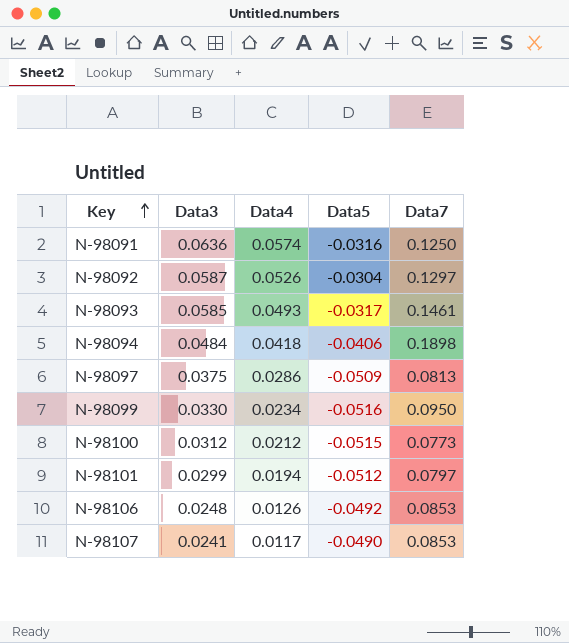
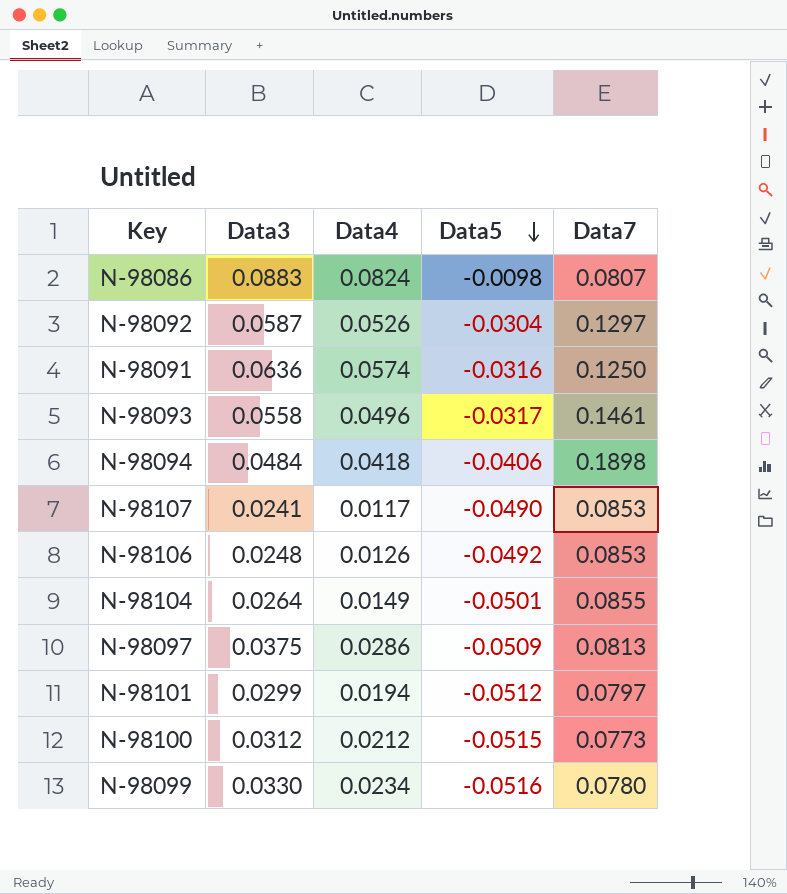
row order: Key ascending -> Data5 descending
row N-98086: none -> 0.0883 | 0.0824 | -0.0098 | 0.0807
N-98093 | Data3: 0.0585 -> 0.0558
N-98093 | Data4: 0.0493 -> 0.0496
row N-98104: none -> 0.0264 | 0.0149 | -0.0501 | 0.0855
N-98099 | Data7: 0.0950 -> 0.0780

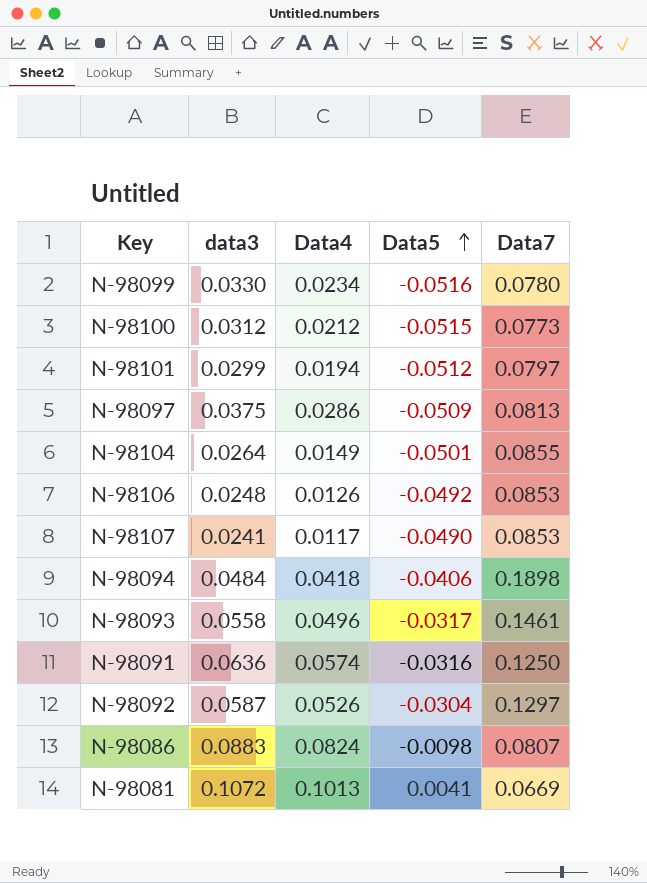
row order: Data5 descending -> Data5 ascending
column name: Data3 -> data3
row N-98081: none -> 0.1072 | 0.1013 | 0.0041 | 0.0669

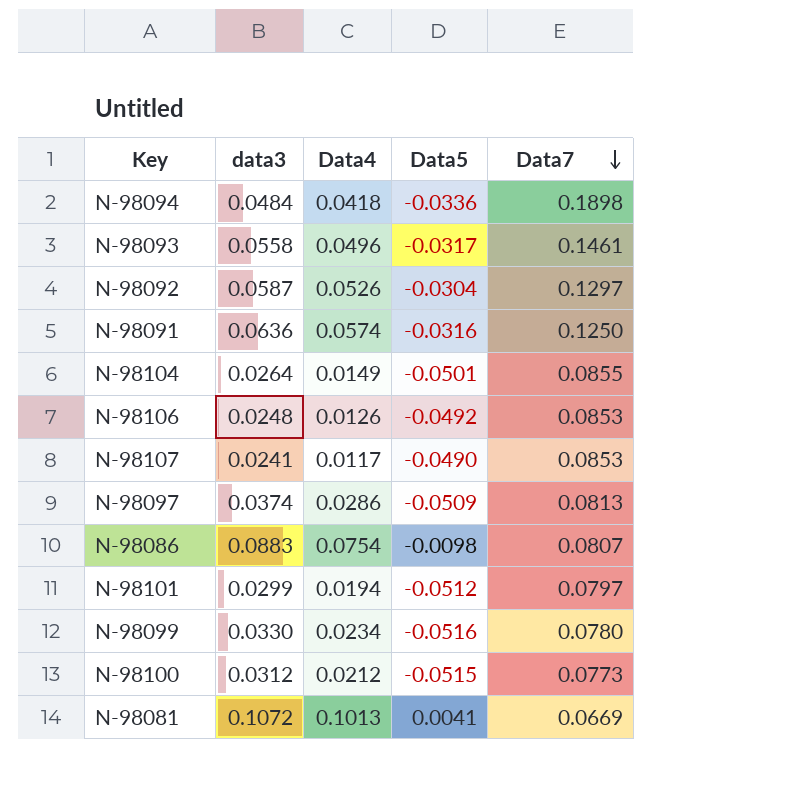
row order: Data5 ascending -> Data7 descending
N-98094 | Data5: -0.0406 -> -0.0336
N-98097 | data3: 0.0375 -> 0.0374
N-98086 | Data4: 0.0824 -> 0.0754

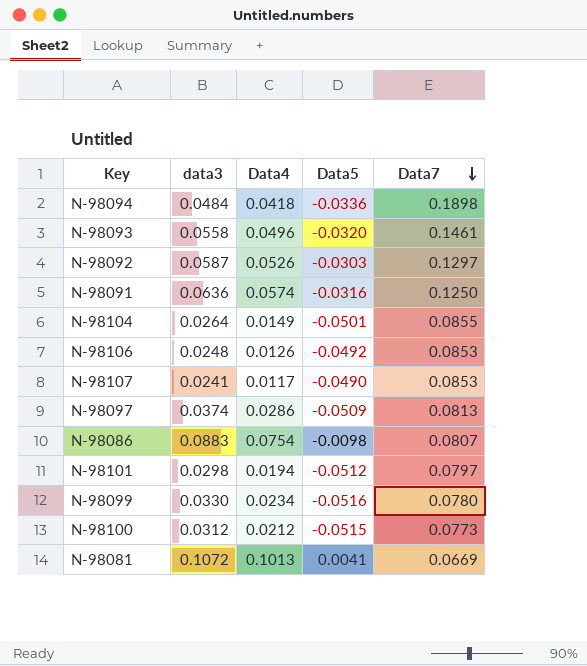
N-98093 | Data5: -0.0317 -> -0.0320
N-98092 | Data5: -0.0304 -> -0.0303
N-98101 | data3: 0.0299 -> 0.0298

